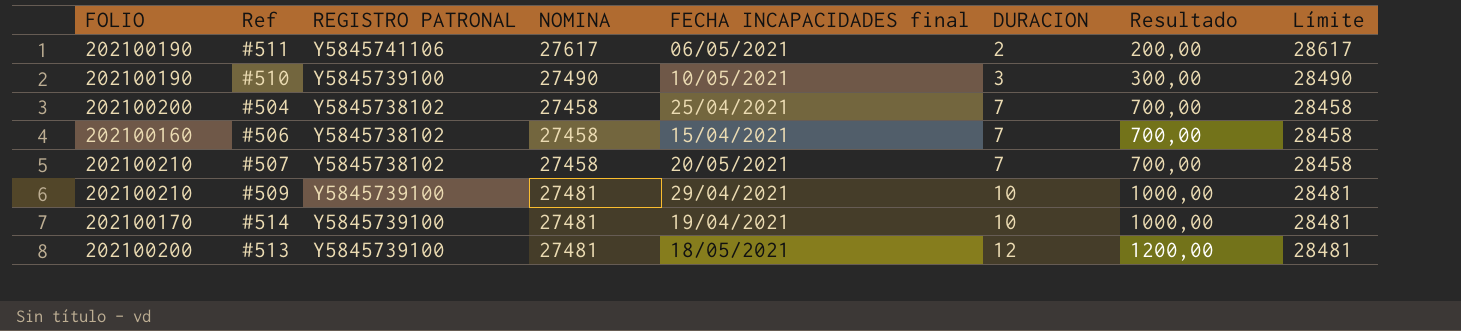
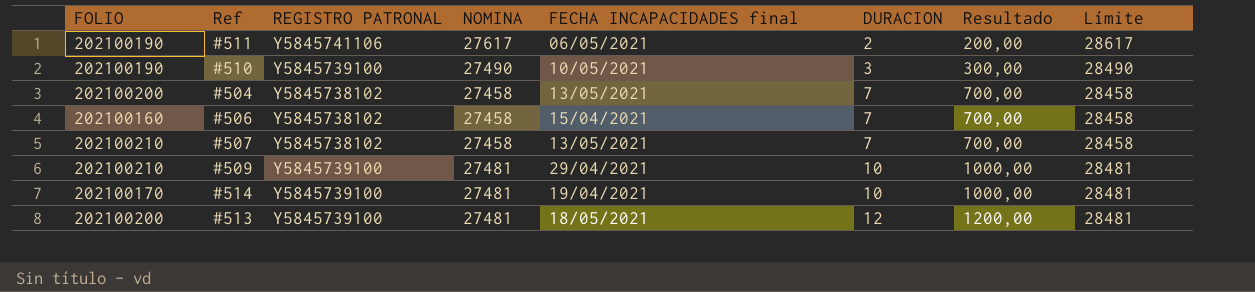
#504 | FECHA INCAPACIDADES final: 25/04/2021 -> 13/05/2021
#507 | FECHA INCAPACIDADES final: 20/05/2021 -> 13/05/2021

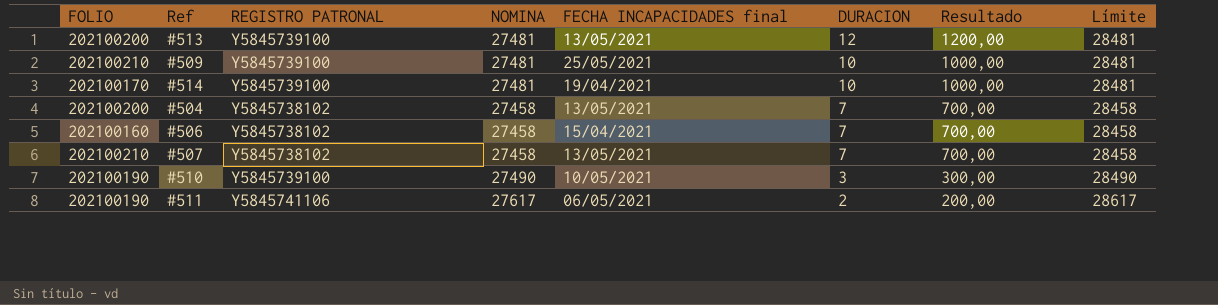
row order: DURACION ascending -> DURACION descending
#513 | FECHA INCAPACIDADES final: 18/05/2021 -> 13/05/2021
#509 | FECHA INCAPACIDADES final: 29/04/2021 -> 25/05/2021

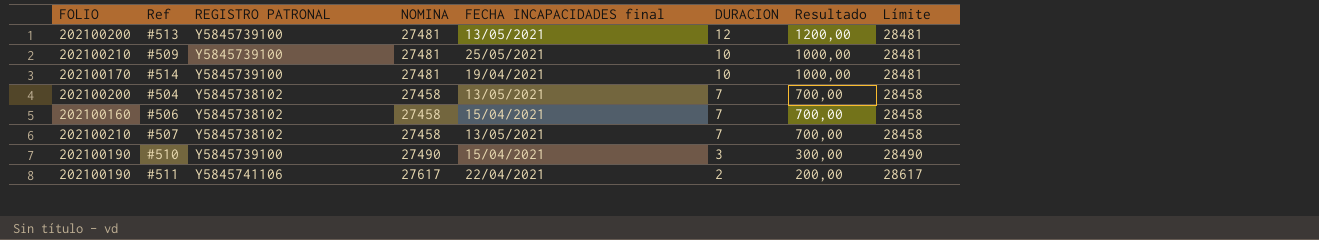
#510 | FECHA INCAPACIDADES final: 10/05/2021 -> 15/04/2021
#511 | FECHA INCAPACIDADES final: 06/05/2021 -> 22/04/2021

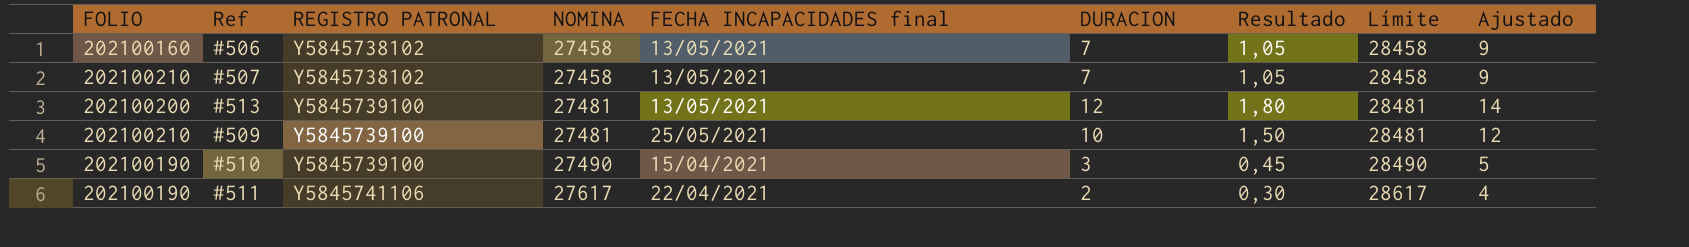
row order: DURACION descending -> REGISTRO PATRONAL ascending
column Resultado | formula: [DURACION] * 100 -> [DURACION] * 0,15
column Ajustado | formula: none -> [DURACION] + 2
row #514: 202100170 | Y5845739100 | 27481 | 19/04/2021 | 10 | 1000,00 | 28481 -> none
row #504: 202100200 | Y5845738102 | 27458 | 13/05/2021 | 7 | 700,00 | 28458 -> none
#506 | FECHA INCAPACIDADES final: 15/04/2021 -> 13/05/2021

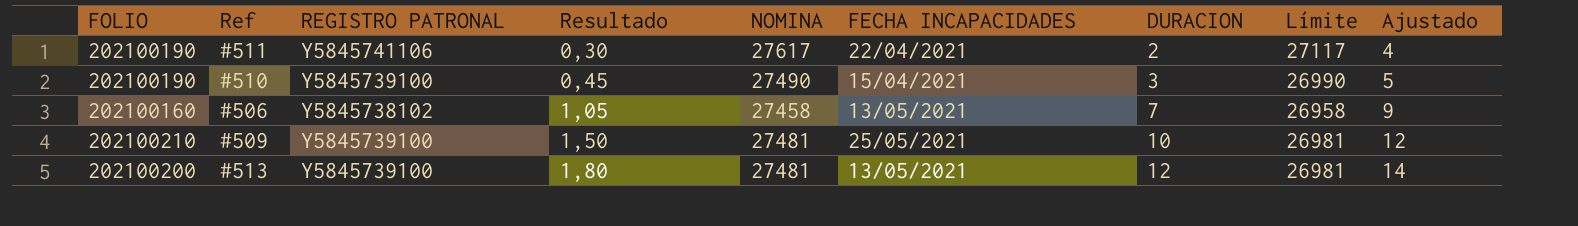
row order: REGISTRO PATRONAL ascending -> Resultado ascending
column Resultado | position: 7 -> 4
column name: FECHA INCAPACIDADES final -> FECHA INCAPACIDADES
column Límite | formula: [NOMINA] + 1000 -> [NOMINA] - 500
row #507: 202100210 | Y5845738102 | 27458 | 13/05/2021 | 7 | 1,05 | 28458 | 9 -> none

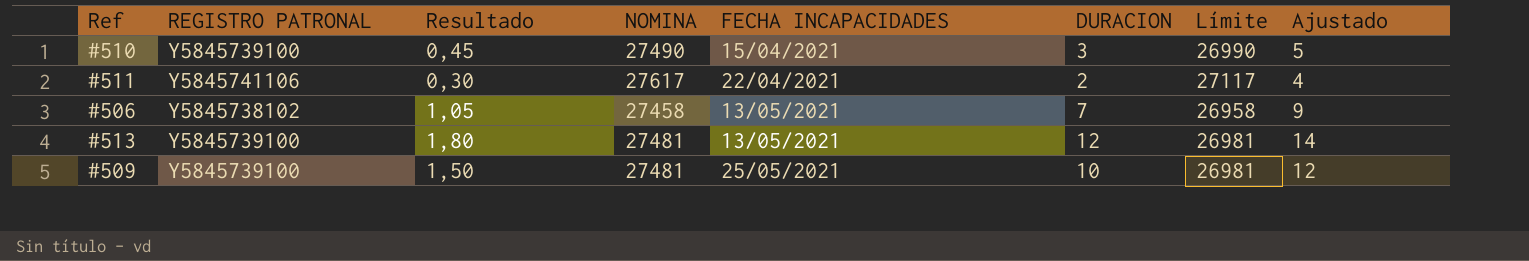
row order: Resultado ascending -> FECHA INCAPACIDADES ascending
column FOLIO | position: 1 -> none

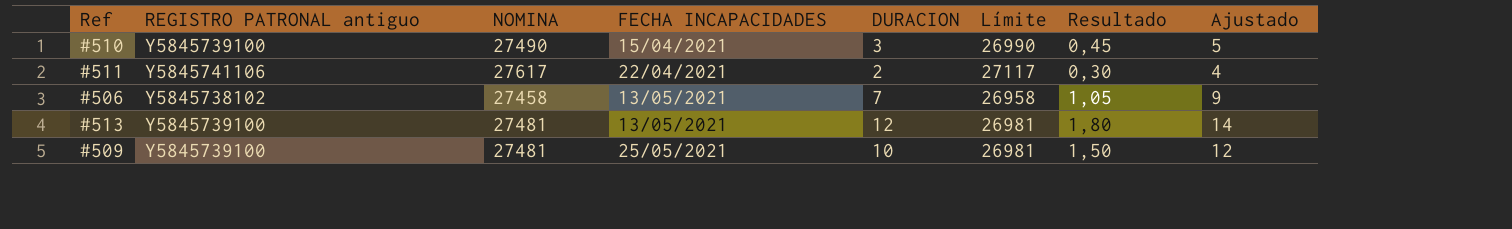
column name: REGISTRO PATRONAL -> REGISTRO PATRONAL antiguo
column Resultado | position: 3 -> 7

